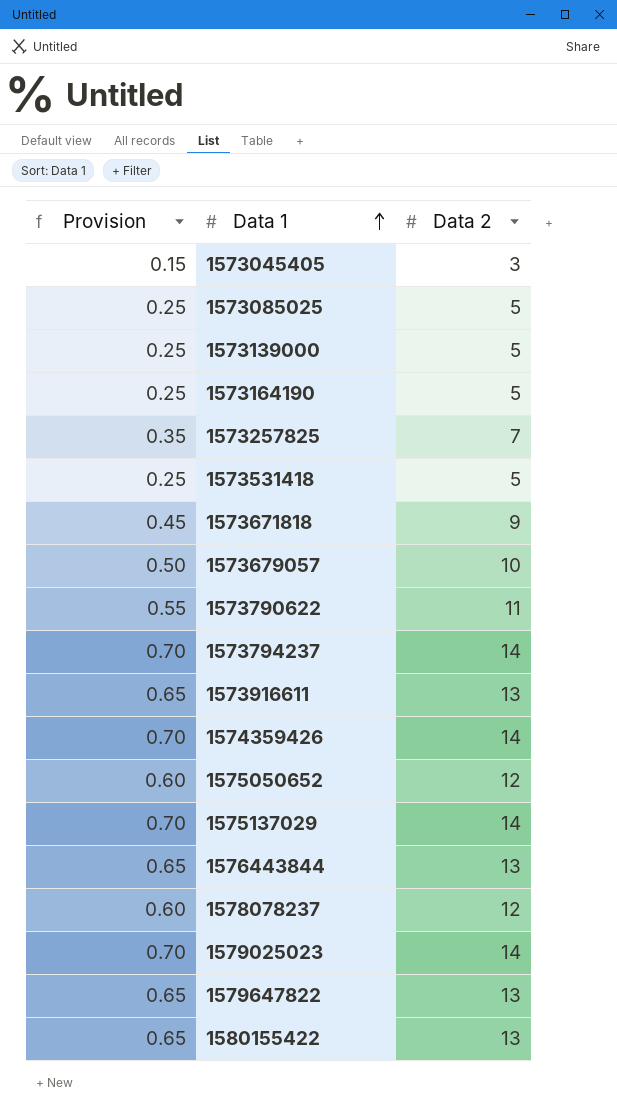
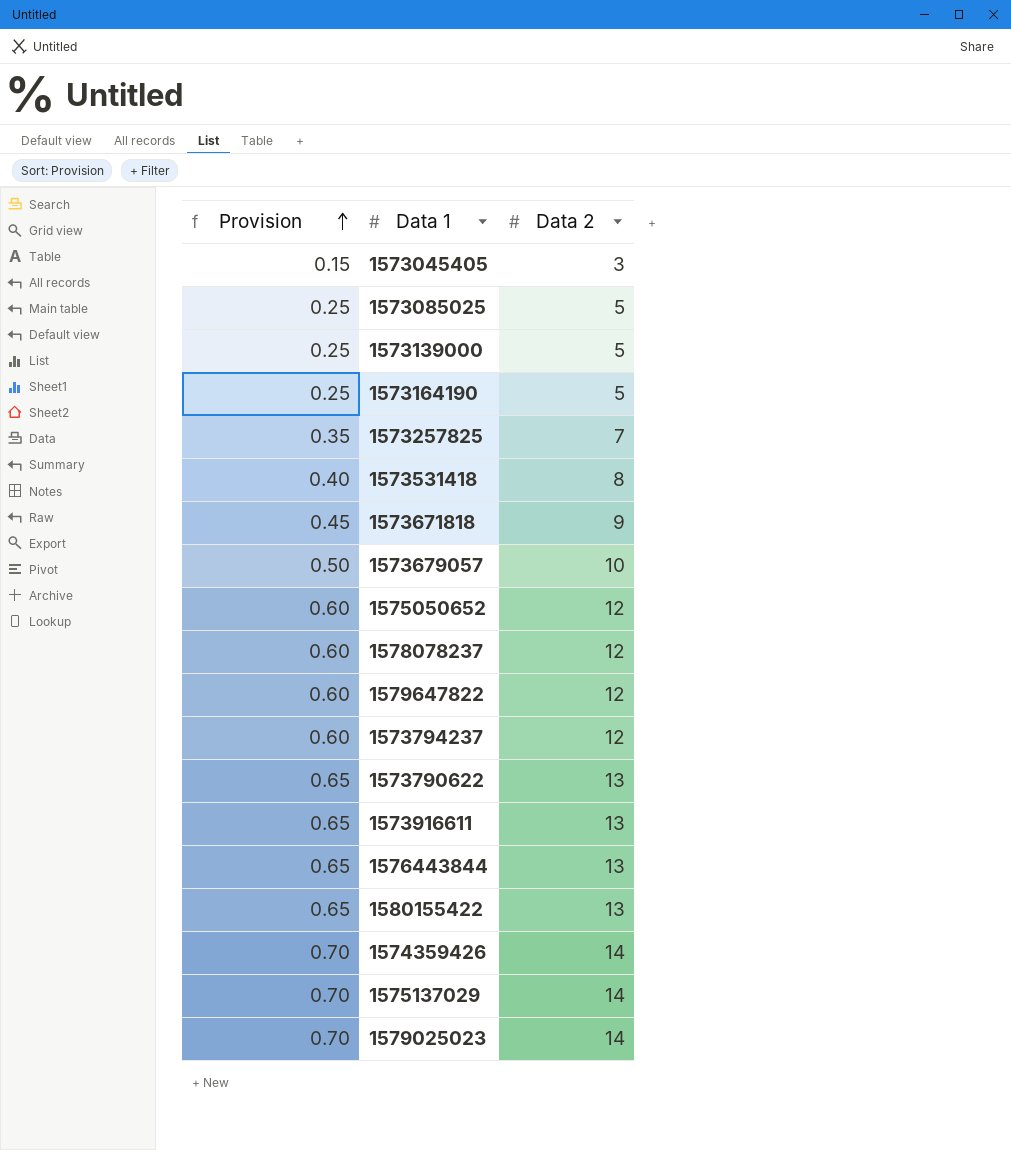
row order: Data 1 ascending -> Provision ascending
1573531418 | Provision: 0.25 -> 0.40
1573531418 | Data 2: 5 -> 8
1579647822 | Provision: 0.65 -> 0.60
1579647822 | Data 2: 13 -> 12
1573794237 | Provision: 0.70 -> 0.60
1573794237 | Data 2: 14 -> 12
1573790622 | Provision: 0.55 -> 0.65
1573790622 | Data 2: 11 -> 13

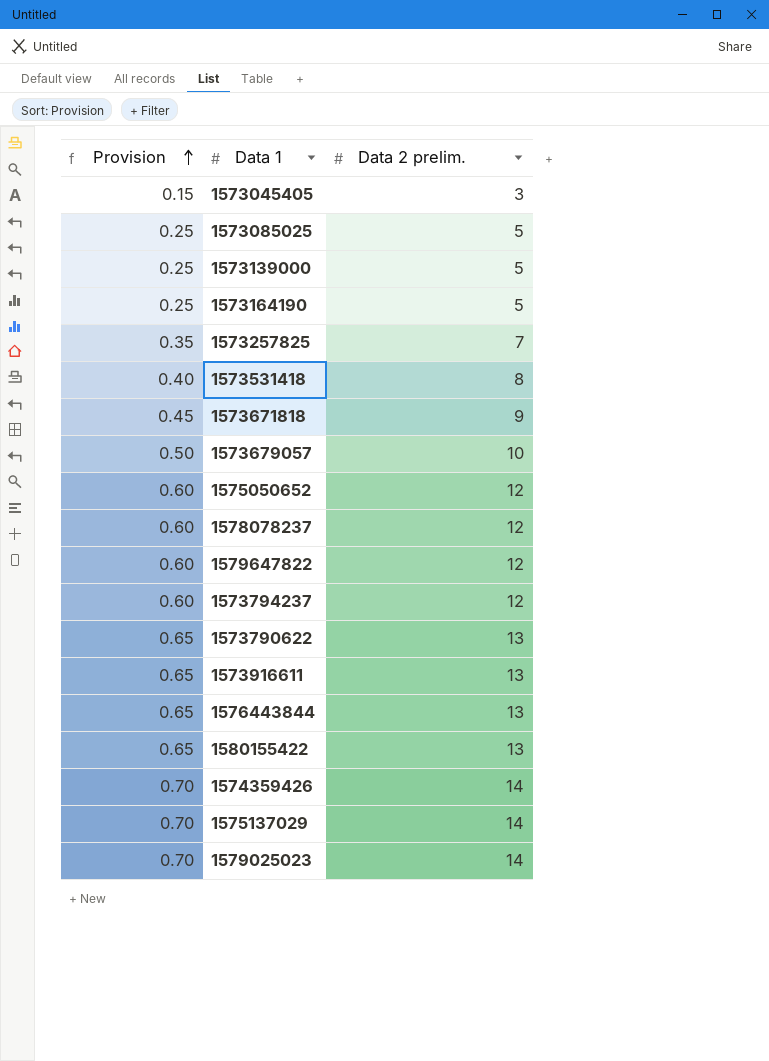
column name: Data 2 -> Data 2 prelim.

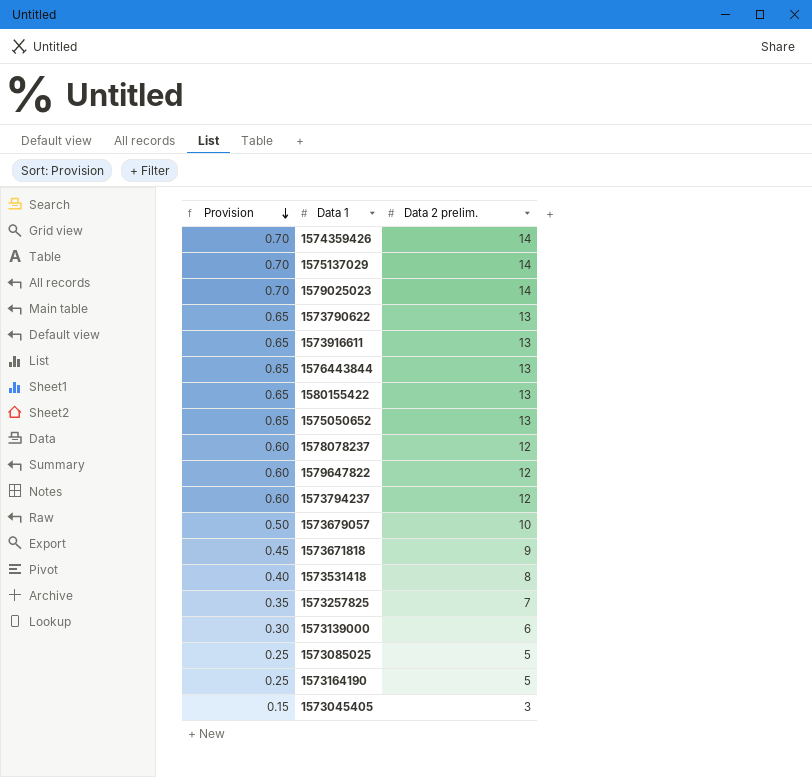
row order: Provision ascending -> Provision descending
1575050652 | Provision: 0.60 -> 0.65
1575050652 | Data 2 prelim.: 12 -> 13
1573139000 | Provision: 0.25 -> 0.30
1573139000 | Data 2 prelim.: 5 -> 6

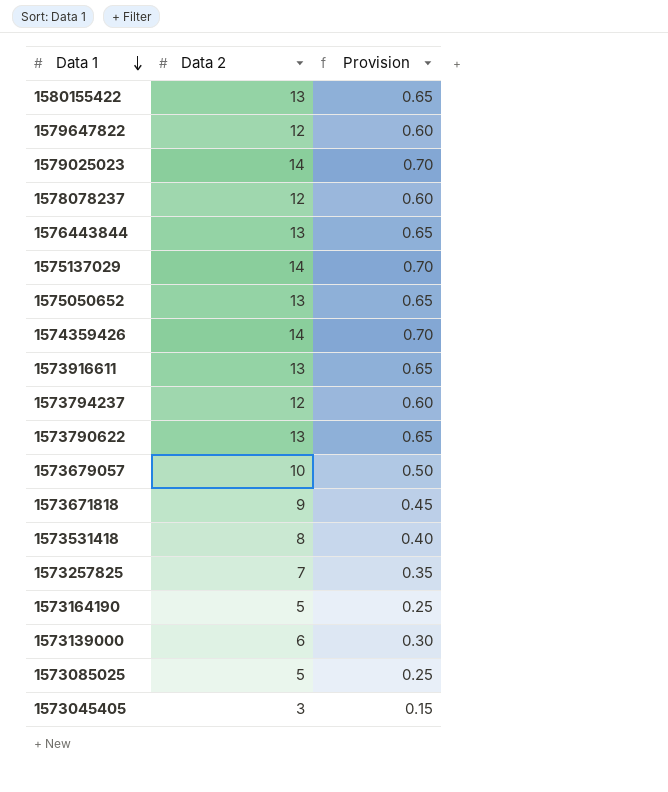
row order: Provision descending -> Data 1 descending
column name: Data 2 prelim. -> Data 2
column Provision | position: 1 -> 3

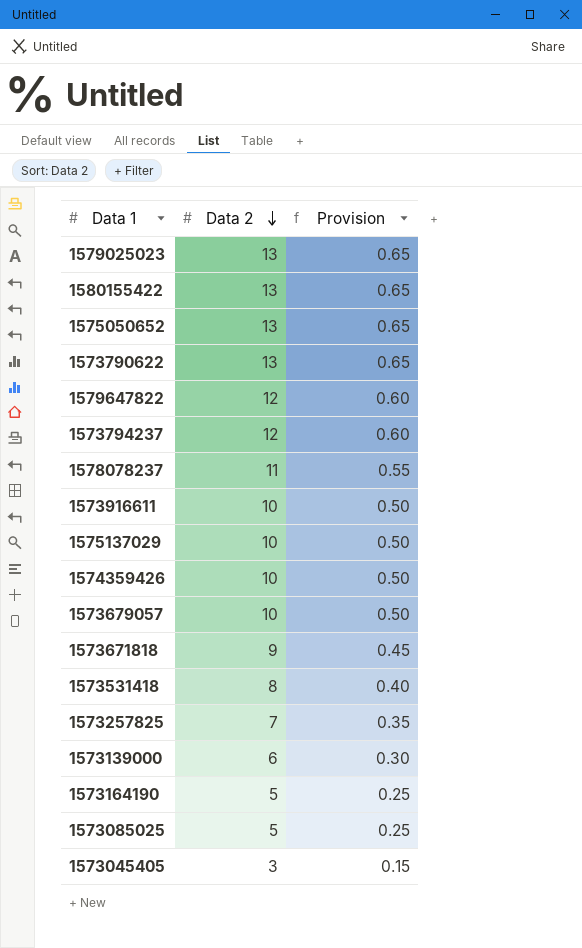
row order: Data 1 descending -> Data 2 descending
row 1576443844: 13 | 0.65 -> none
1579025023 | Data 2: 14 -> 13
1579025023 | Provision: 0.70 -> 0.65
1578078237 | Data 2: 12 -> 11
1578078237 | Provision: 0.60 -> 0.55
1573916611 | Data 2: 13 -> 10
1573916611 | Provision: 0.65 -> 0.50
1575137029 | Data 2: 14 -> 10
1575137029 | Provision: 0.70 -> 0.50
1574359426 | Data 2: 14 -> 10
1574359426 | Provision: 0.70 -> 0.50

